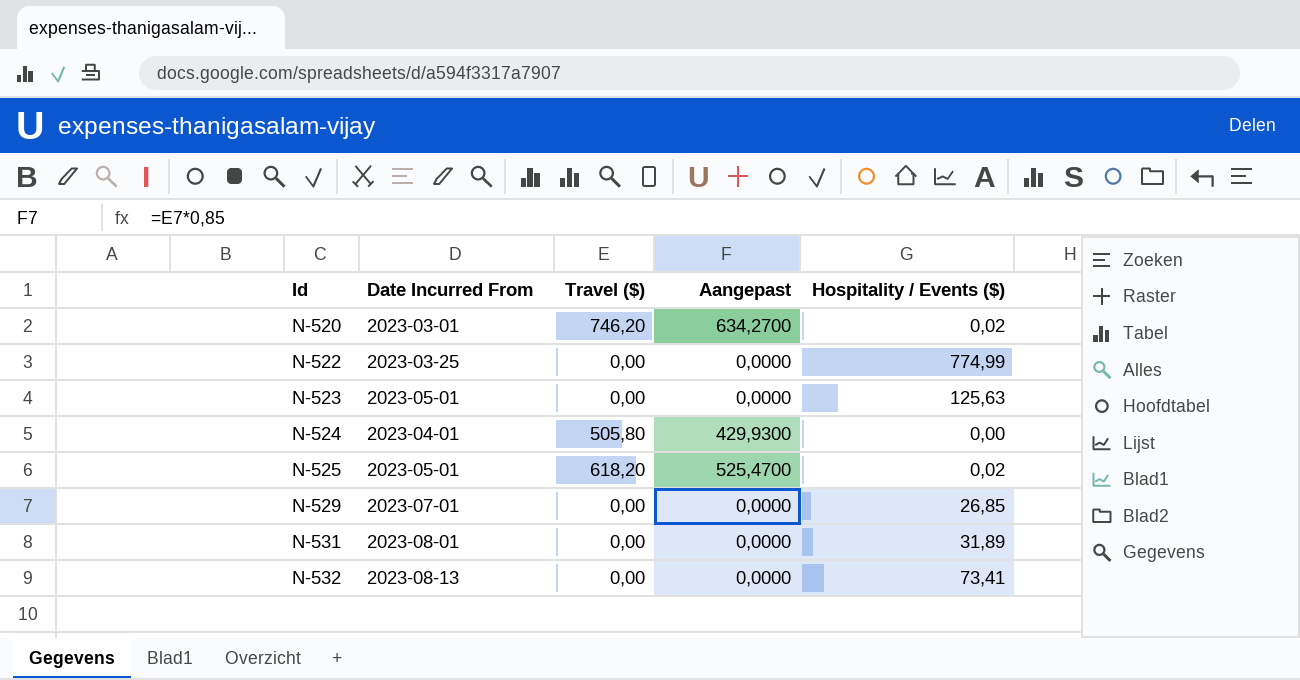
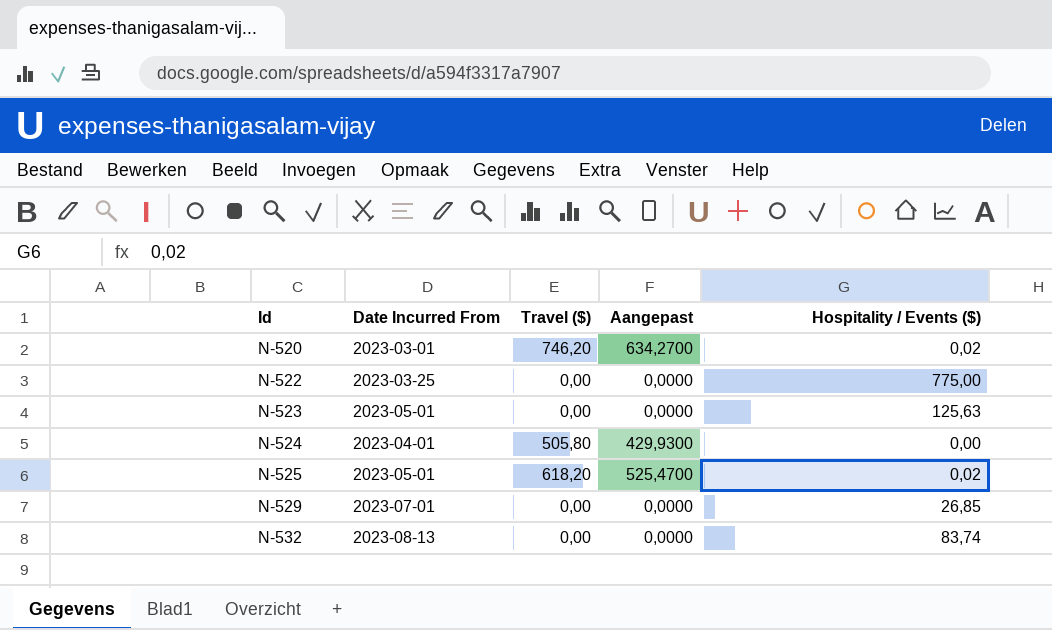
row N-531: 2023-08-01 | 0,00 | 0,0000 | 31,89 -> none
N-522 | Hospitality / Events ($): 774,99 -> 775,00
N-532 | Hospitality / Events ($): 73,41 -> 83,74

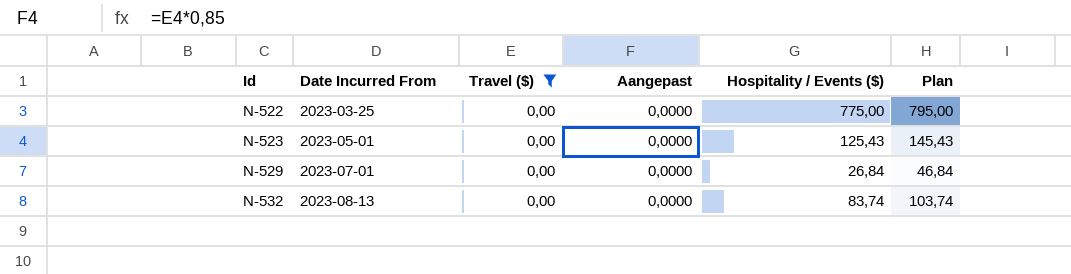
filter: none -> Travel ($) = 0,00
column Plan | formula: none -> [Hospitality / Events ($)] + 20
N-523 | Hospitality / Events ($): 125,63 -> 125,43
N-529 | Hospitality / Events ($): 26,85 -> 26,84

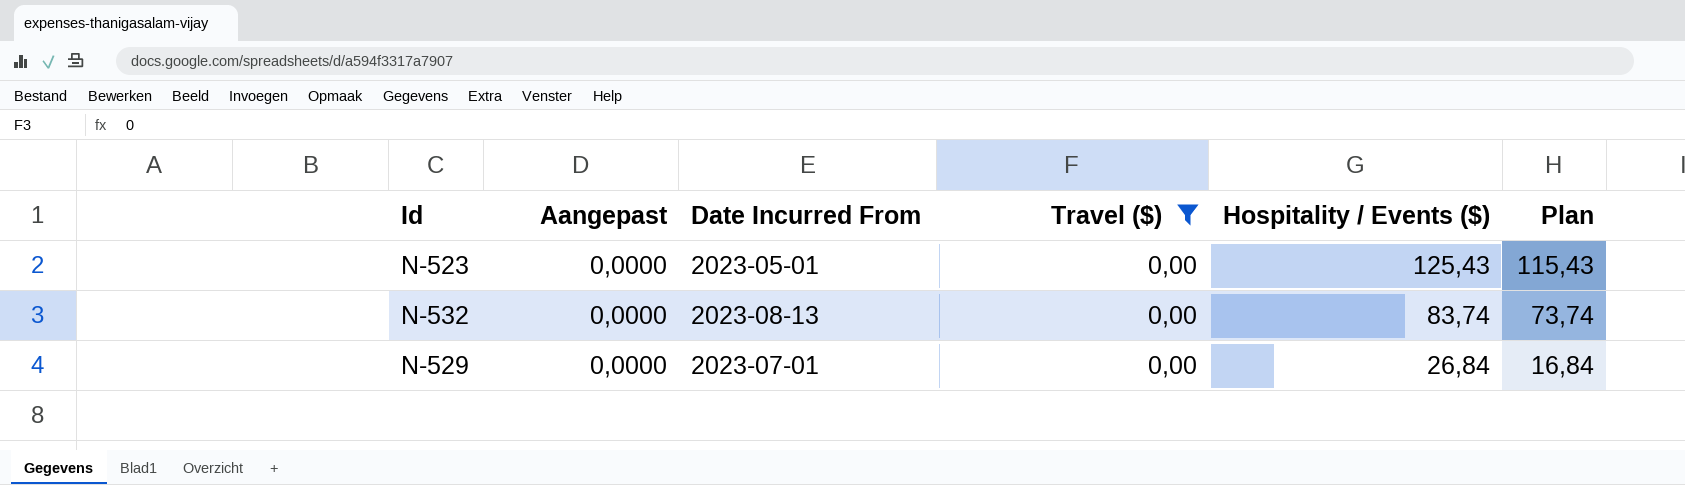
row order: Id ascending -> Hospitality / Events ($) descending
column Aangepast | position: 4 -> 2
column Plan | formula: [Hospitality / Events ($)] + 20 -> [Hospitality / Events ($)] - 10
row N-522: 2023-03-25 | 0,00 | 0,0000 | 775,00 | 795,00 -> none

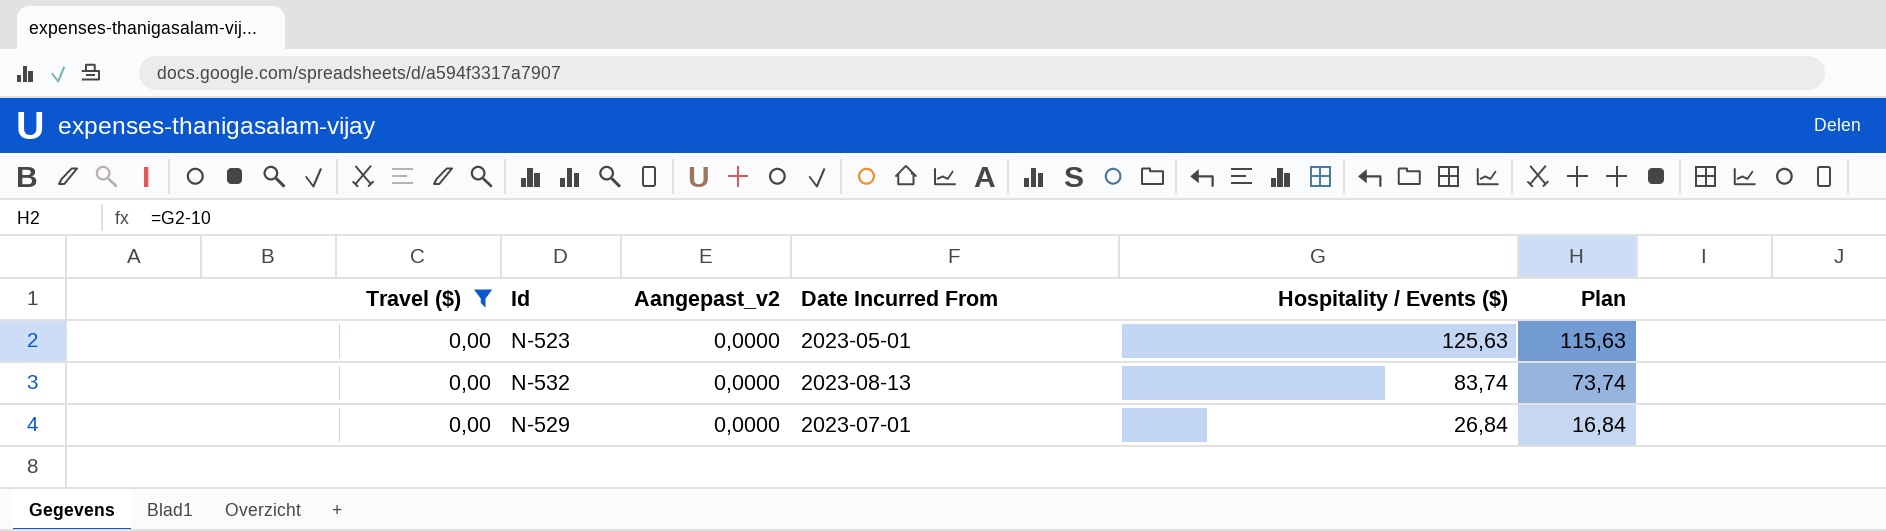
column Travel ($) | position: 4 -> 1
column name: Aangepast -> Aangepast_v2
N-523 | Hospitality / Events ($): 125,43 -> 125,63
N-523 | Plan: 115,43 -> 115,63

